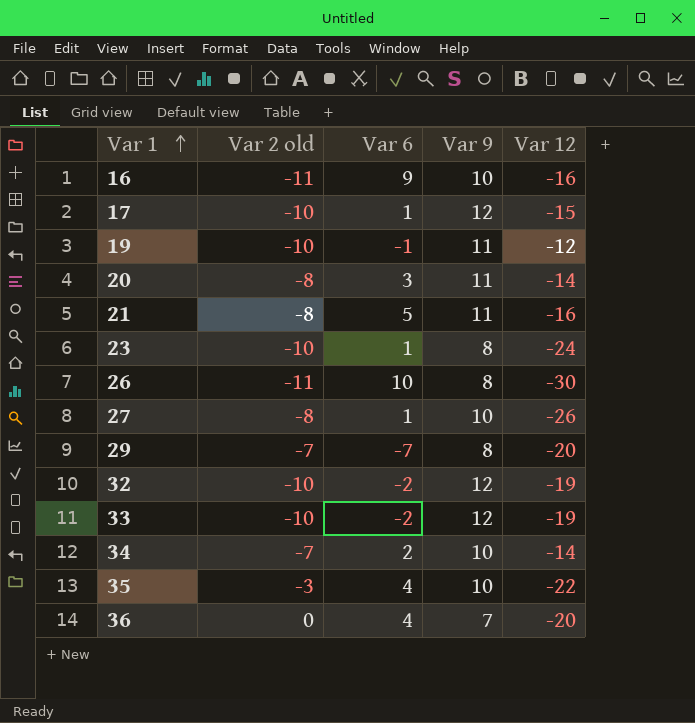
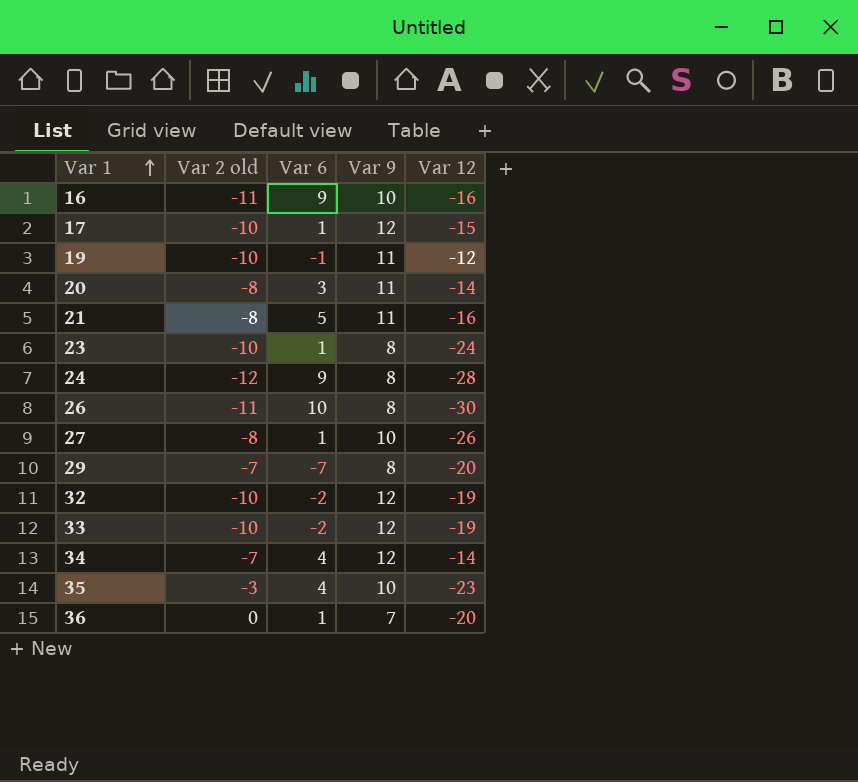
row 24: none -> -12 | 9 | 8 | -28
34 | Var 6: 2 -> 4
34 | Var 9: 10 -> 12
35 | Var 12: -22 -> -23
36 | Var 6: 4 -> 1

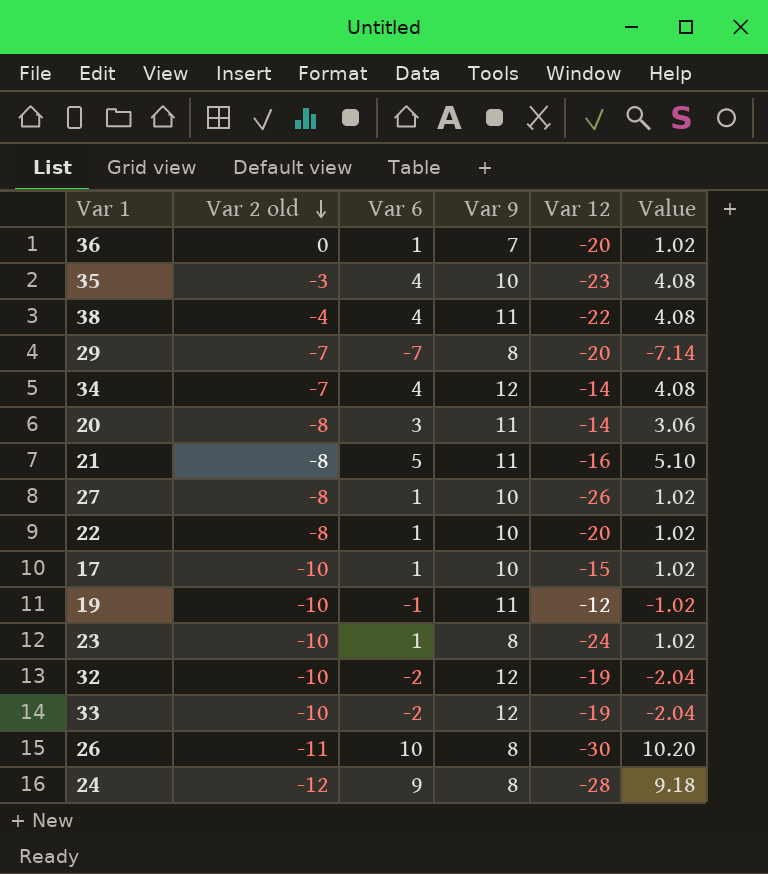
row order: Var 1 ascending -> Var 2 old descending
column Value | formula: none -> [Var 6] * 1.02
row 16: -11 | 9 | 10 | -16 -> none
row 38: none -> -4 | 4 | 11 | -22 | 4.08
row 22: none -> -8 | 1 | 10 | -20 | 1.02
17 | Var 9: 12 -> 10

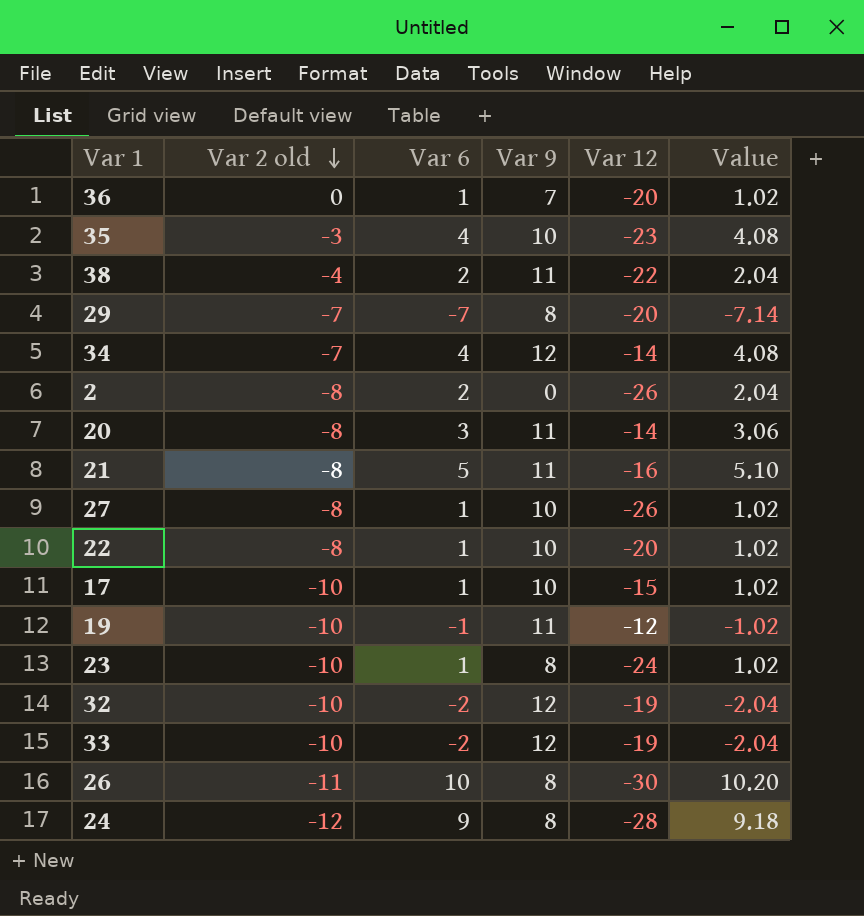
38 | Var 6: 4 -> 2
38 | Value: 4.08 -> 2.04
row 2: none -> -8 | 2 | 0 | -26 | 2.04

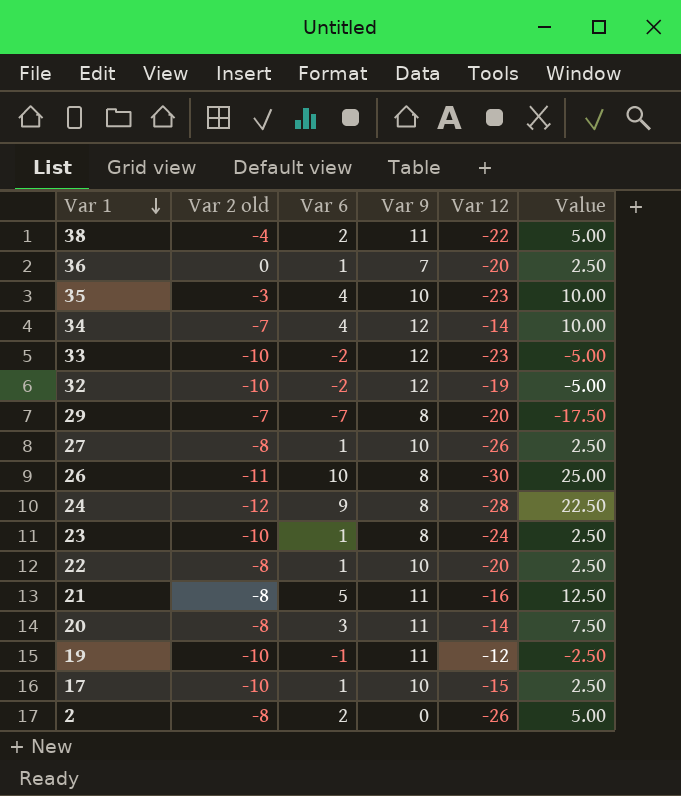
row order: Var 2 old descending -> Var 1 descending
column Value | formula: [Var 6] * 1.02 -> [Var 6] * 2.5
33 | Var 12: -19 -> -23

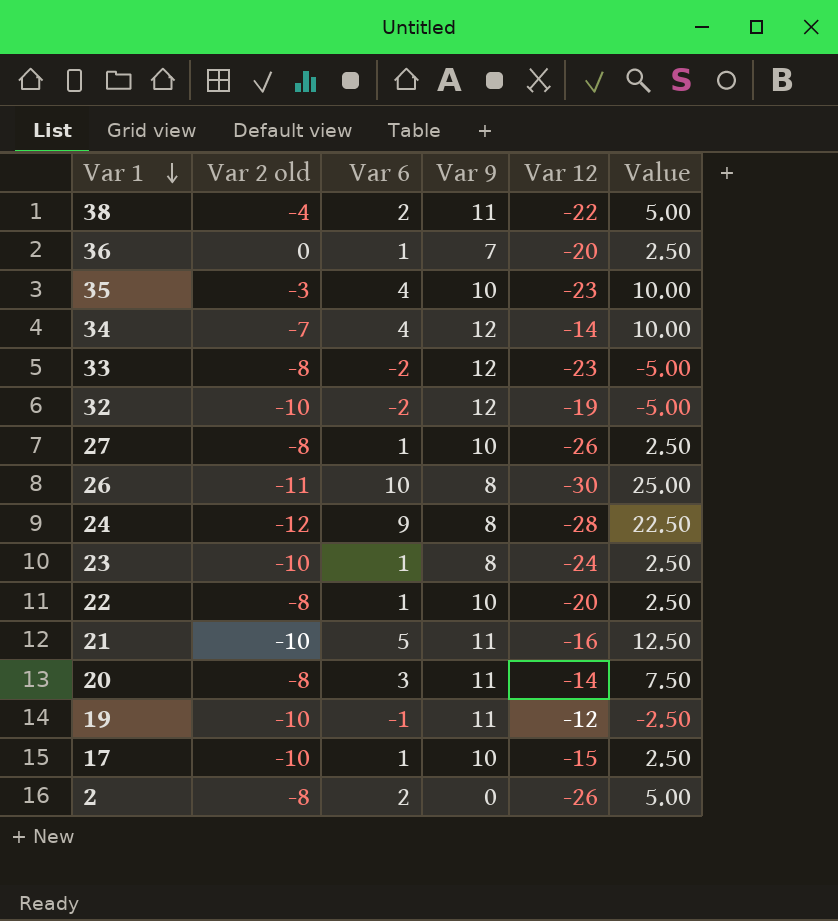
row 29: -7 | -7 | 8 | -20 | -17.50 -> none
33 | Var 2 old: -10 -> -8
21 | Var 2 old: -8 -> -10

